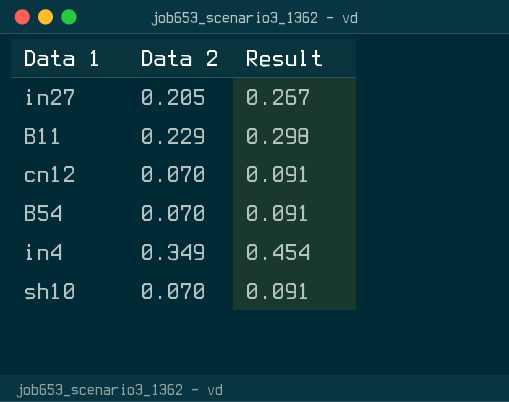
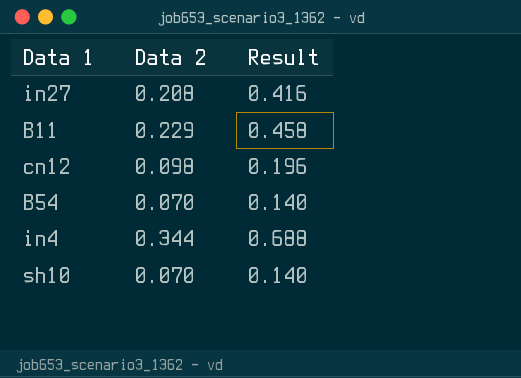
column Result | formula: [Data 2] * 1.3 -> [Data 2] * 2
in27 | Data 2: 0.205 -> 0.208
cn12 | Data 2: 0.070 -> 0.098
in4 | Data 2: 0.349 -> 0.344

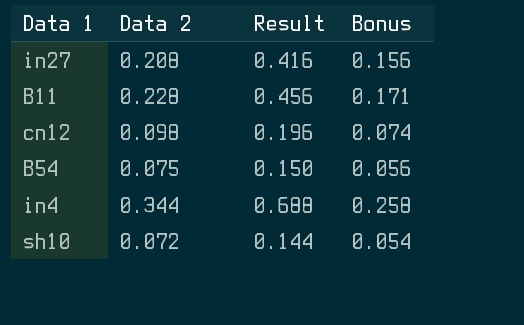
column Bonus | formula: none -> [Data 2] * 0.75
B11 | Data 2: 0.229 -> 0.228
B11 | Result: 0.458 -> 0.456
B54 | Data 2: 0.070 -> 0.075
B54 | Result: 0.140 -> 0.150
sh10 | Data 2: 0.070 -> 0.072
sh10 | Result: 0.140 -> 0.144

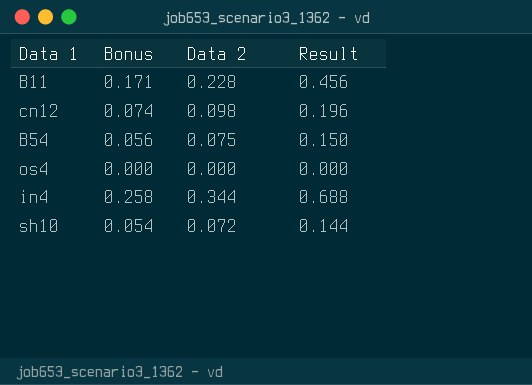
column Bonus | position: 4 -> 2
row in27: 0.208 | 0.416 | 0.156 -> none
row os4: none -> 0.000 | 0.000 | 0.000

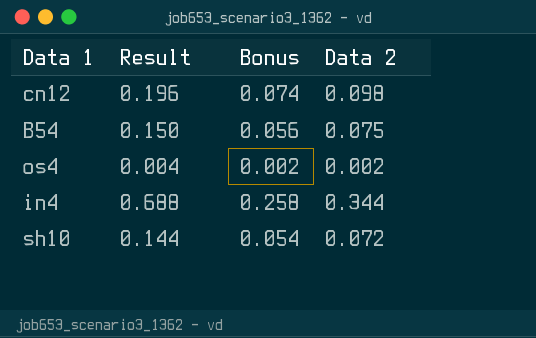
column Result | position: 4 -> 2
row B11: 0.171 | 0.228 | 0.456 -> none
os4 | Result: 0.000 -> 0.004
os4 | Bonus: 0.000 -> 0.002
os4 | Data 2: 0.000 -> 0.002

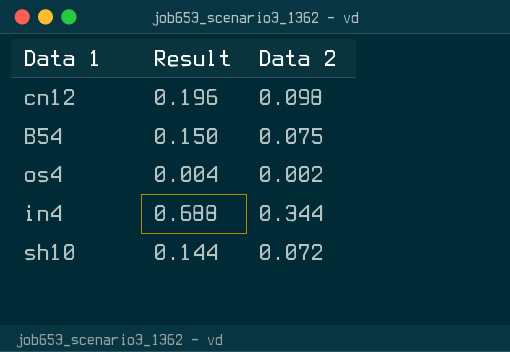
column Bonus | formula: [Data 2] * 0.75 -> none

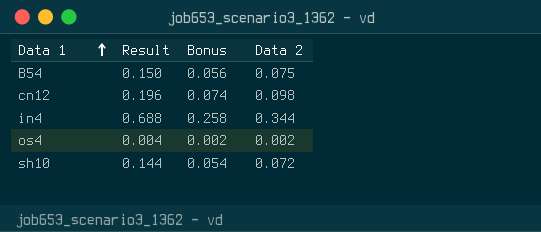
row order: none -> Data 1 ascending
column Bonus | formula: none -> [Data 2] * 0.75

